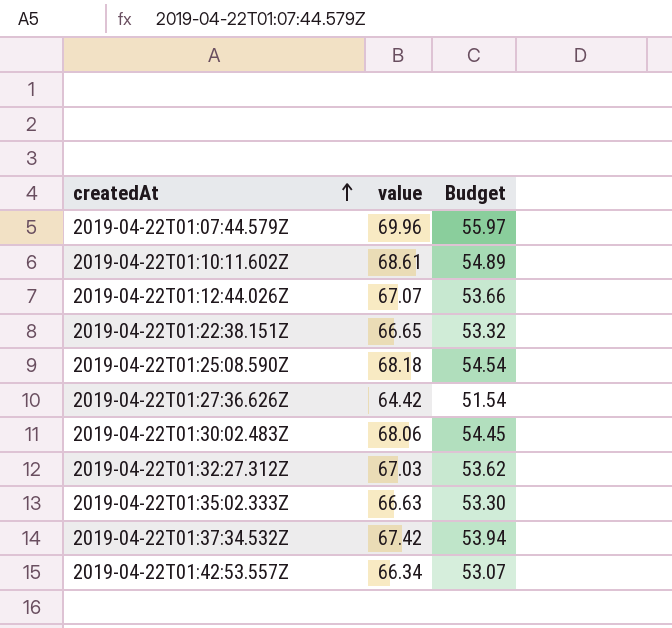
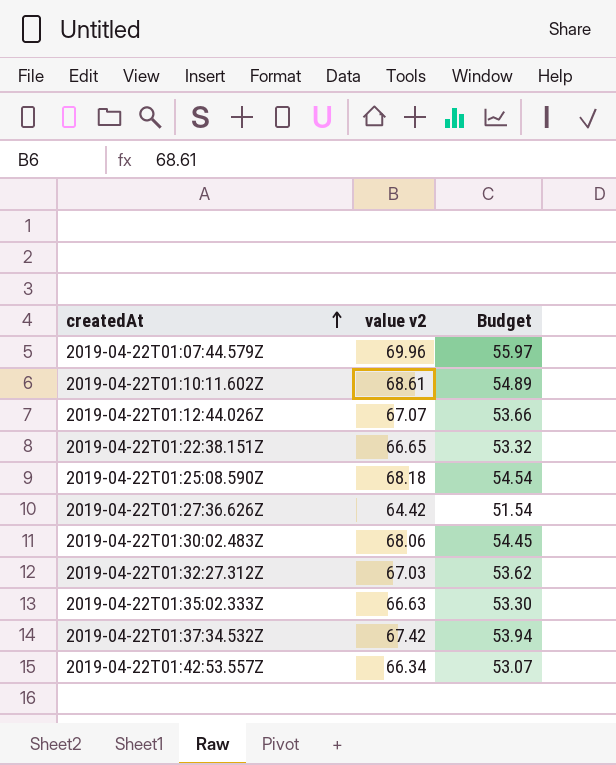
column name: value -> value v2

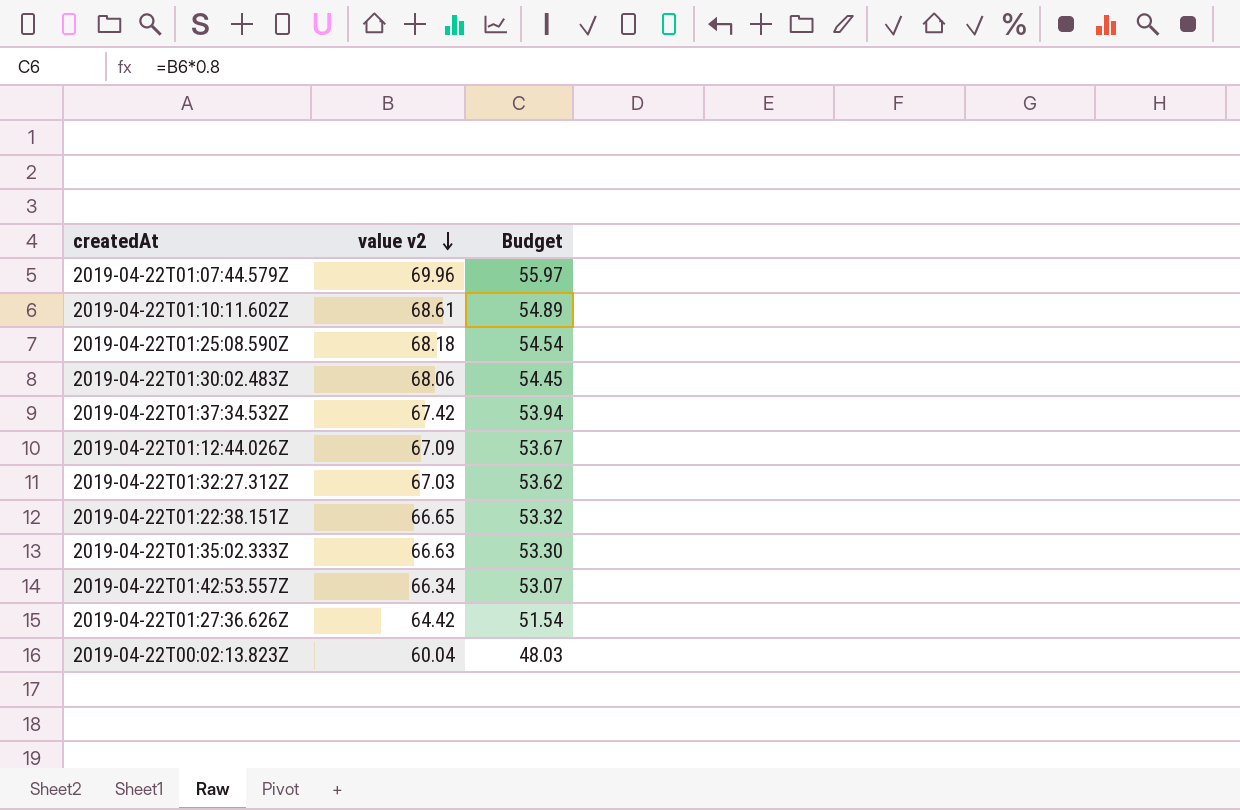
row order: createdAt ascending -> value v2 descending
2019-04-22T01:12:44.026Z | value v2: 67.07 -> 67.09
2019-04-22T01:12:44.026Z | Budget: 53.66 -> 53.67
row 2019-04-22T00:02:13.823Z: none -> 60.04 | 48.03

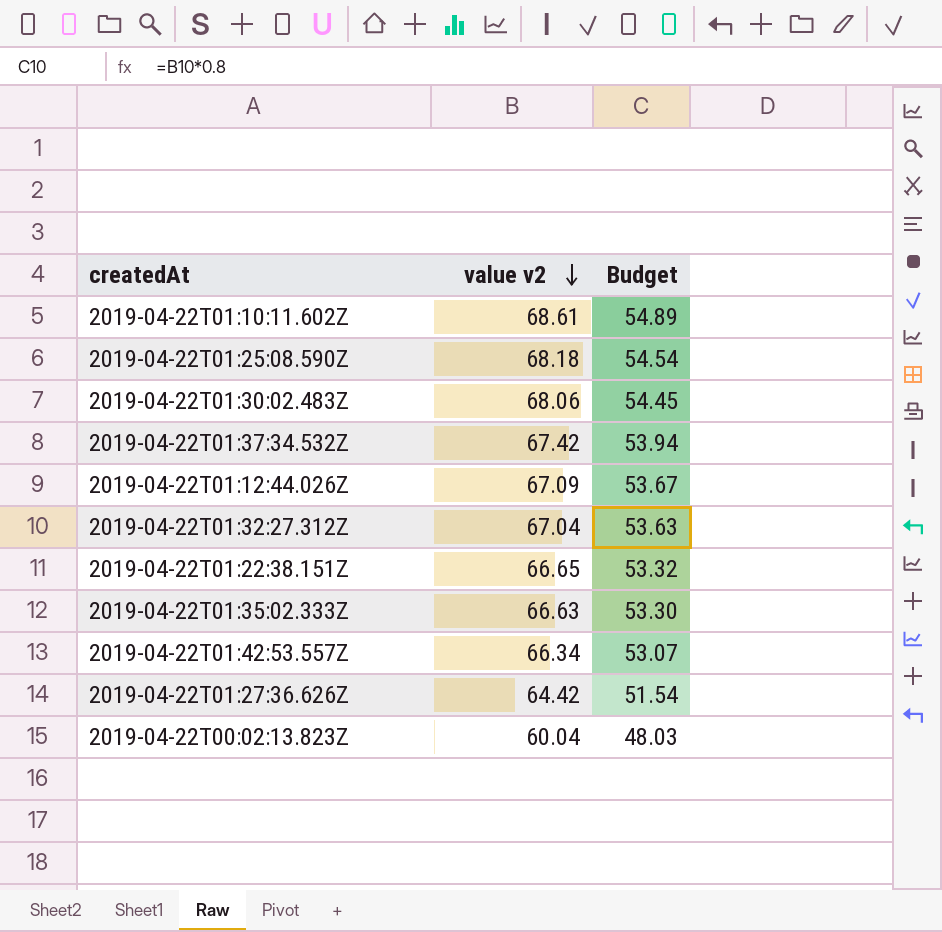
row 2019-04-22T01:07:44.579Z: 69.96 | 55.97 -> none
2019-04-22T01:32:27.312Z | value v2: 67.03 -> 67.04
2019-04-22T01:32:27.312Z | Budget: 53.62 -> 53.63

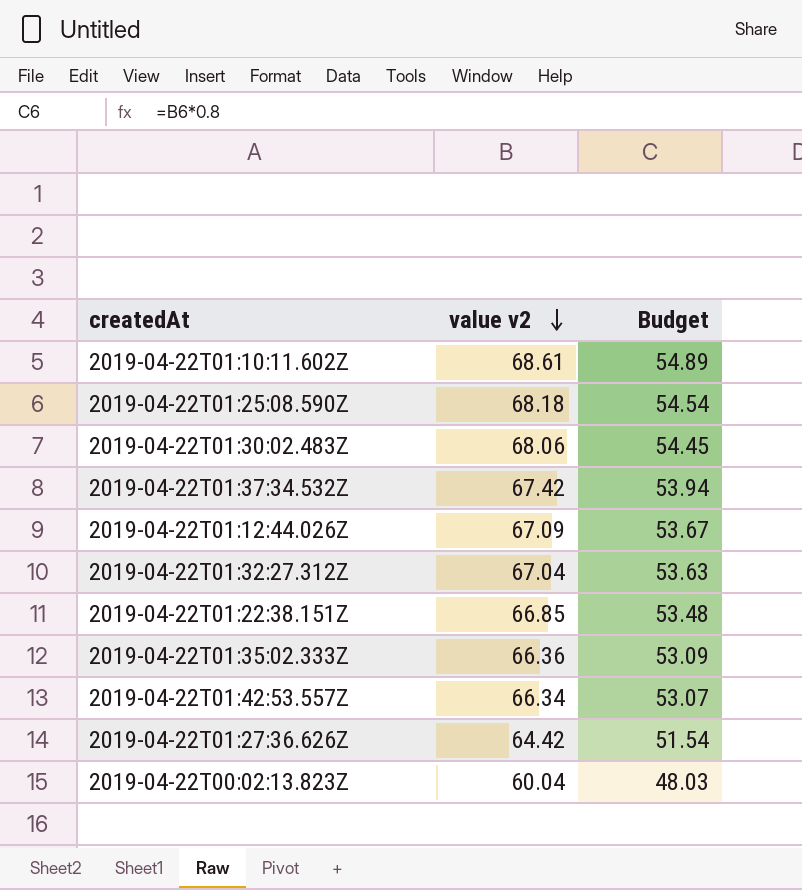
2019-04-22T01:22:38.151Z | value v2: 66.65 -> 66.85
2019-04-22T01:22:38.151Z | Budget: 53.32 -> 53.48
2019-04-22T01:35:02.333Z | value v2: 66.63 -> 66.36
2019-04-22T01:35:02.333Z | Budget: 53.30 -> 53.09

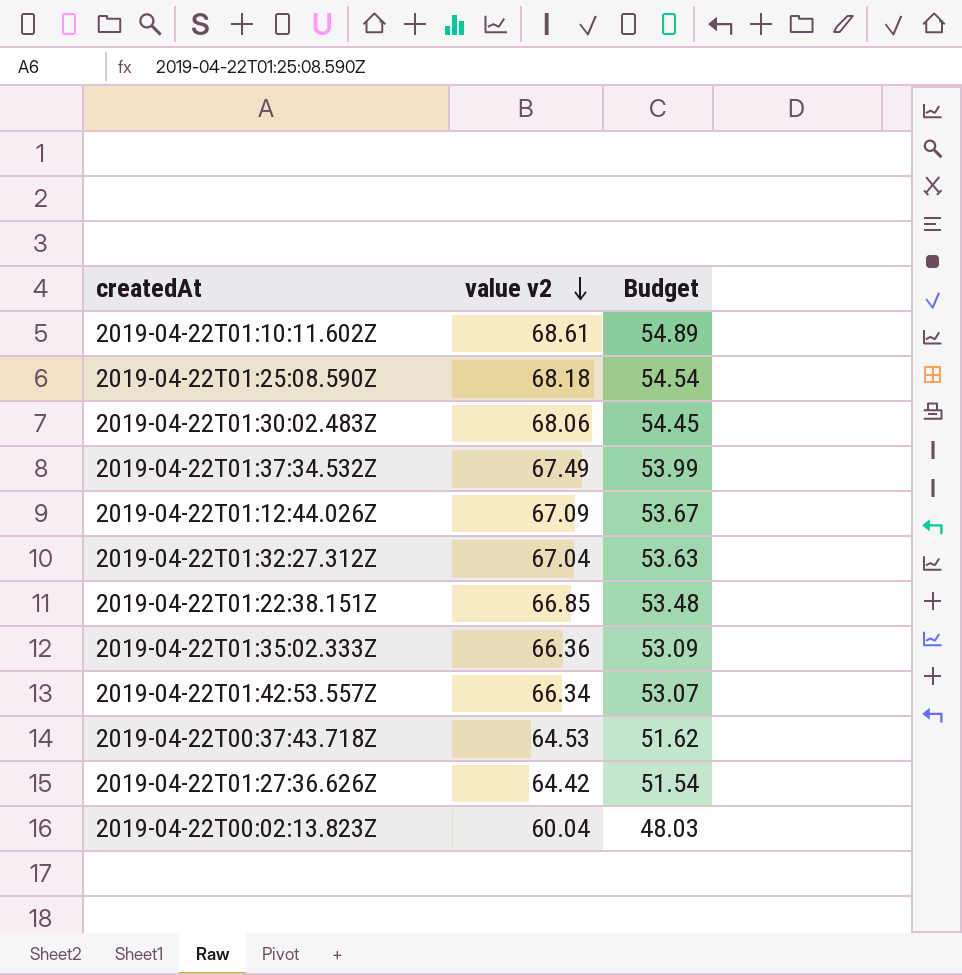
2019-04-22T01:37:34.532Z | value v2: 67.42 -> 67.49
2019-04-22T01:37:34.532Z | Budget: 53.94 -> 53.99
row 2019-04-22T00:37:43.718Z: none -> 64.53 | 51.62

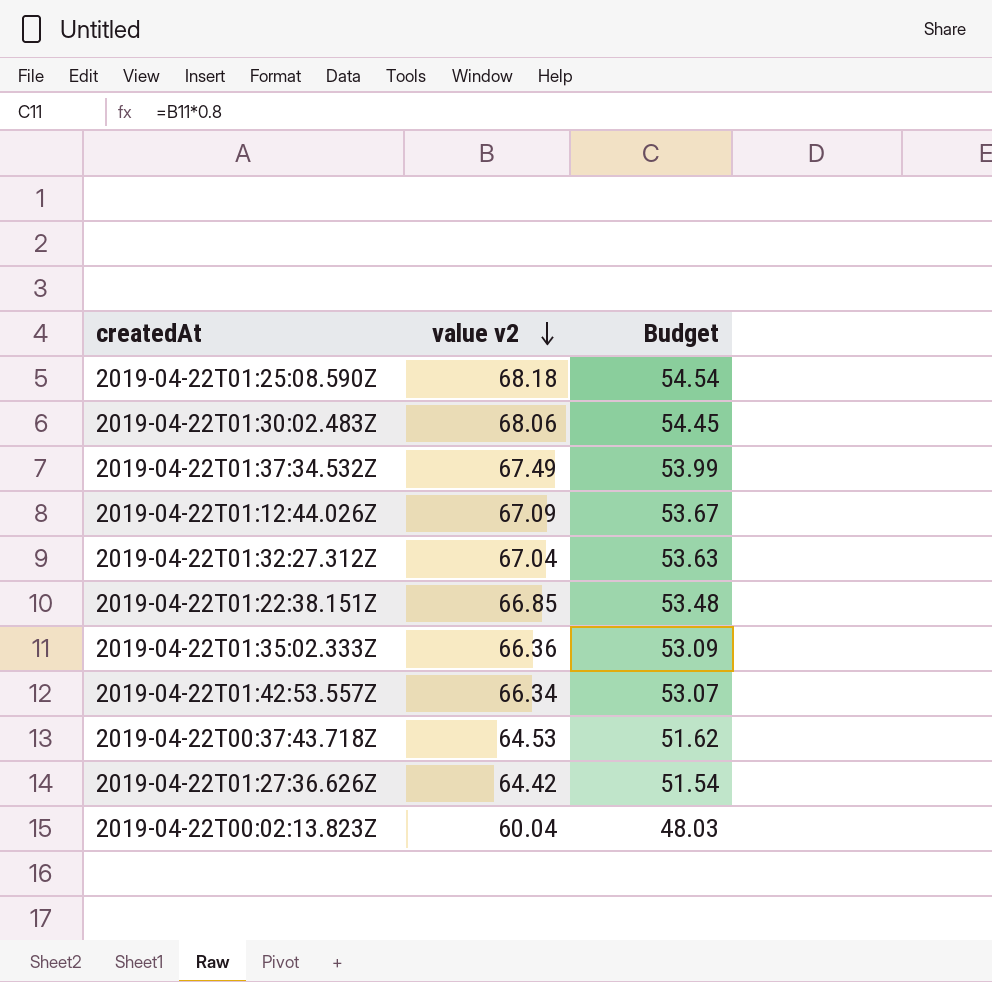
row 2019-04-22T01:10:11.602Z: 68.61 | 54.89 -> none

